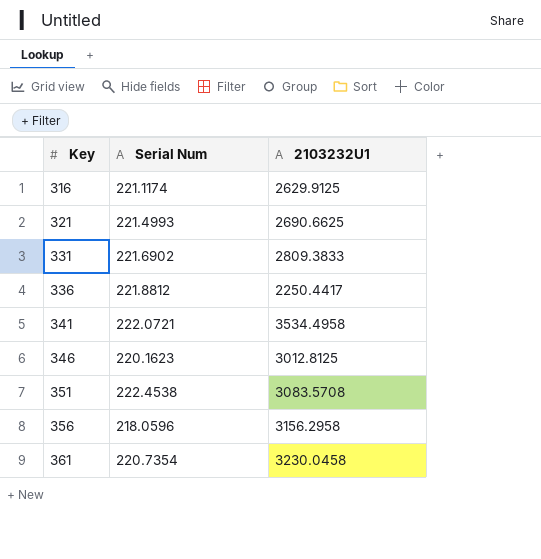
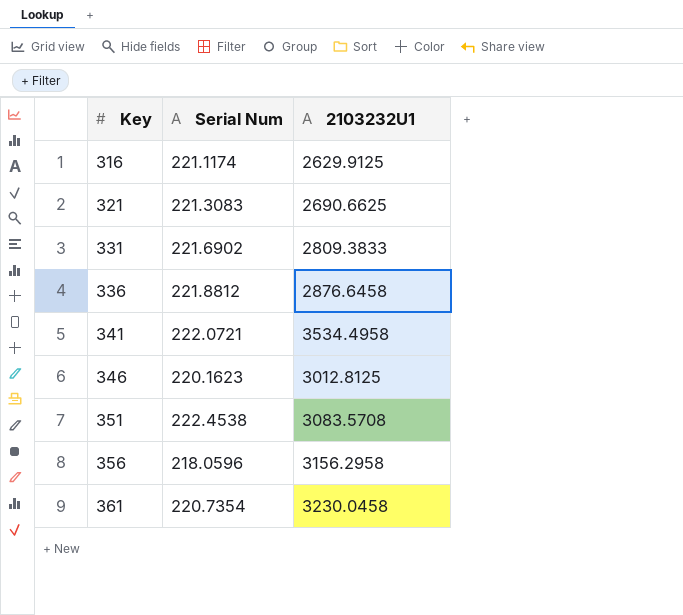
321 | Serial Num: 221.4993 -> 221.3083
336 | 2103232U1: 2250.4417 -> 2876.6458

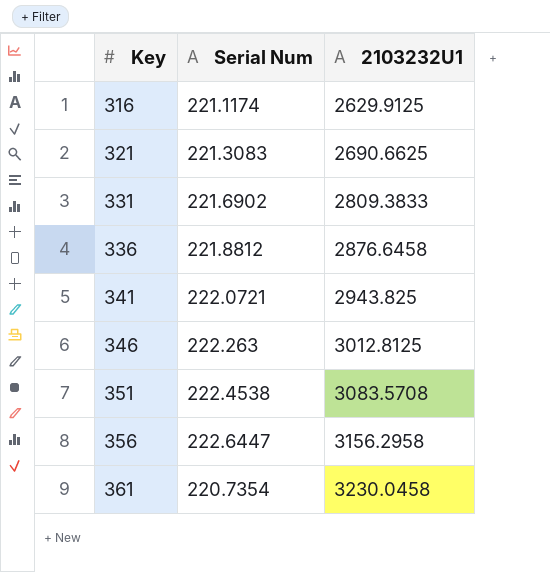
341 | 2103232U1: 3534.4958 -> 2943.825
346 | Serial Num: 220.1623 -> 222.263
356 | Serial Num: 218.0596 -> 222.6447

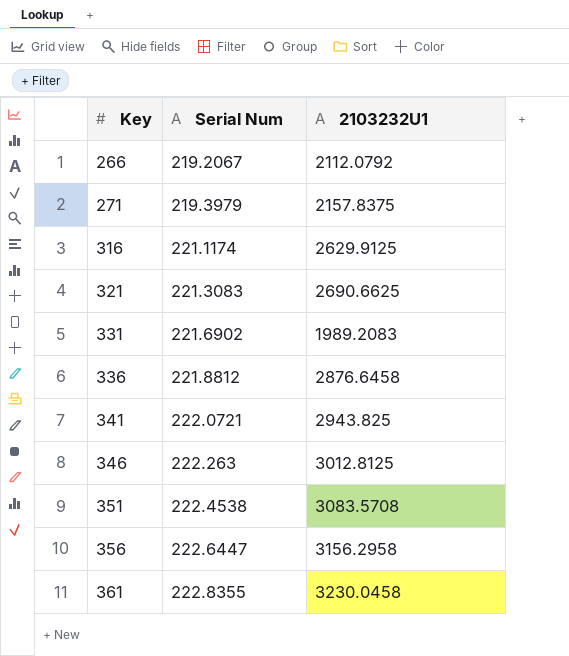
row 266: none -> 219.2067 | 2112.0792
row 271: none -> 219.3979 | 2157.8375
331 | 2103232U1: 2809.3833 -> 1989.2083
361 | Serial Num: 220.7354 -> 222.8355

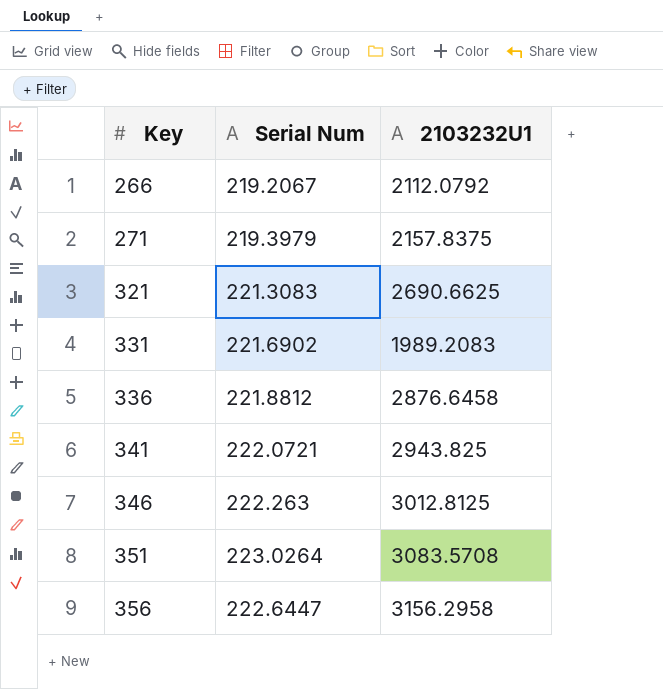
row 316: 221.1174 | 2629.9125 -> none
row 361: 222.8355 | 3230.0458 -> none
351 | Serial Num: 222.4538 -> 223.0264

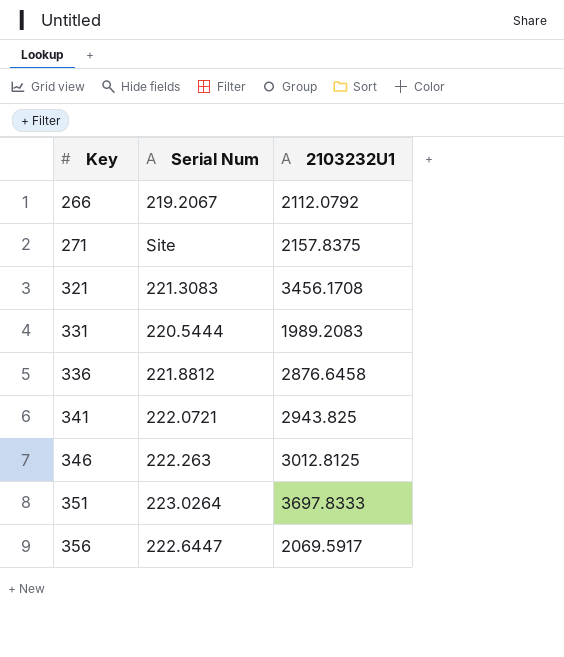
271 | Serial Num: 219.3979 -> Site
321 | 2103232U1: 2690.6625 -> 3456.1708
331 | Serial Num: 221.6902 -> 220.5444
351 | 2103232U1: 3083.5708 -> 3697.8333
356 | 2103232U1: 3156.2958 -> 2069.5917

